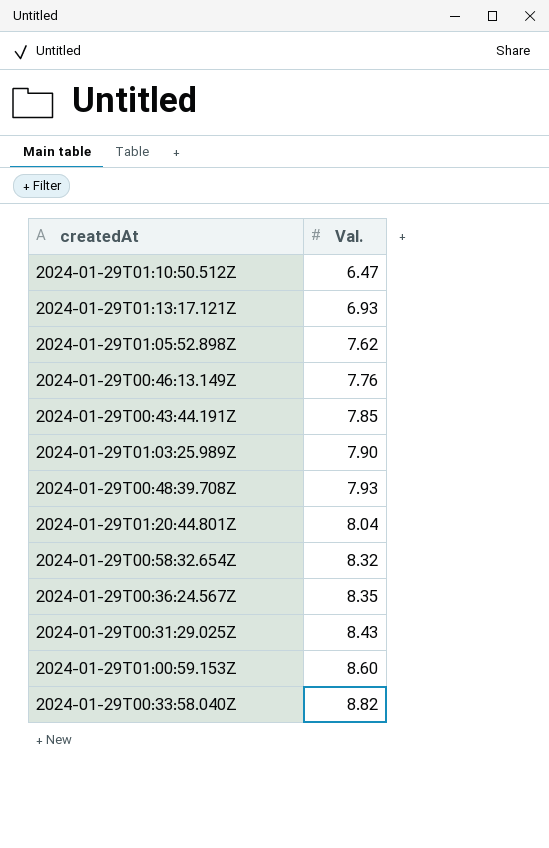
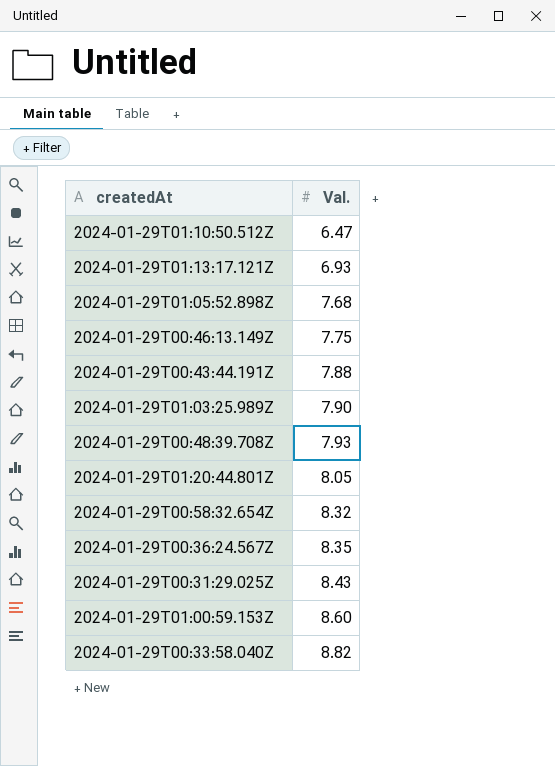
2024-01-29T01:05:52.898Z | Val.: 7.62 -> 7.68
2024-01-29T00:46:13.149Z | Val.: 7.76 -> 7.75
2024-01-29T00:43:44.191Z | Val.: 7.85 -> 7.88
2024-01-29T01:20:44.801Z | Val.: 8.04 -> 8.05

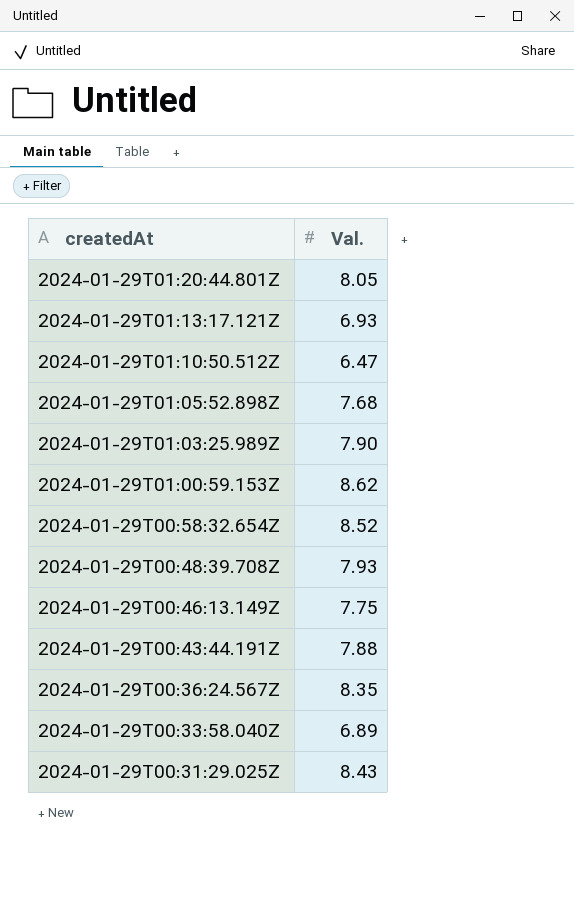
row order: Val. ascending -> createdAt descending
2024-01-29T01:00:59.153Z | Val.: 8.60 -> 8.62
2024-01-29T00:58:32.654Z | Val.: 8.32 -> 8.52
2024-01-29T00:33:58.040Z | Val.: 8.82 -> 6.89

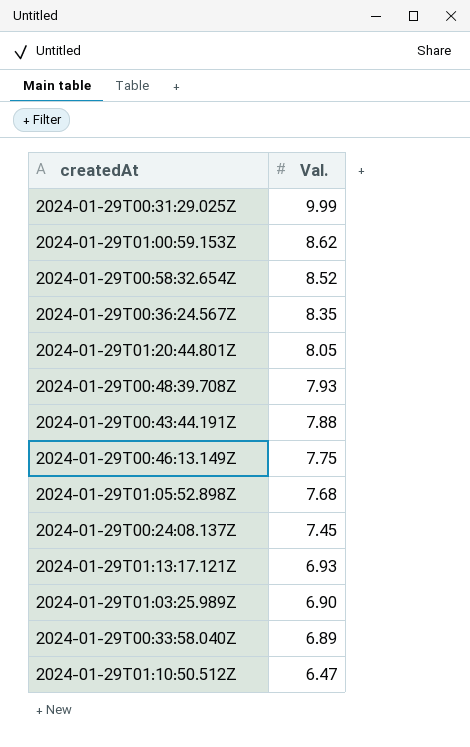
row order: createdAt descending -> Val. descending
2024-01-29T00:31:29.025Z | Val.: 8.43 -> 9.99
row 2024-01-29T00:24:08.137Z: none -> 7.45
2024-01-29T01:03:25.989Z | Val.: 7.90 -> 6.90

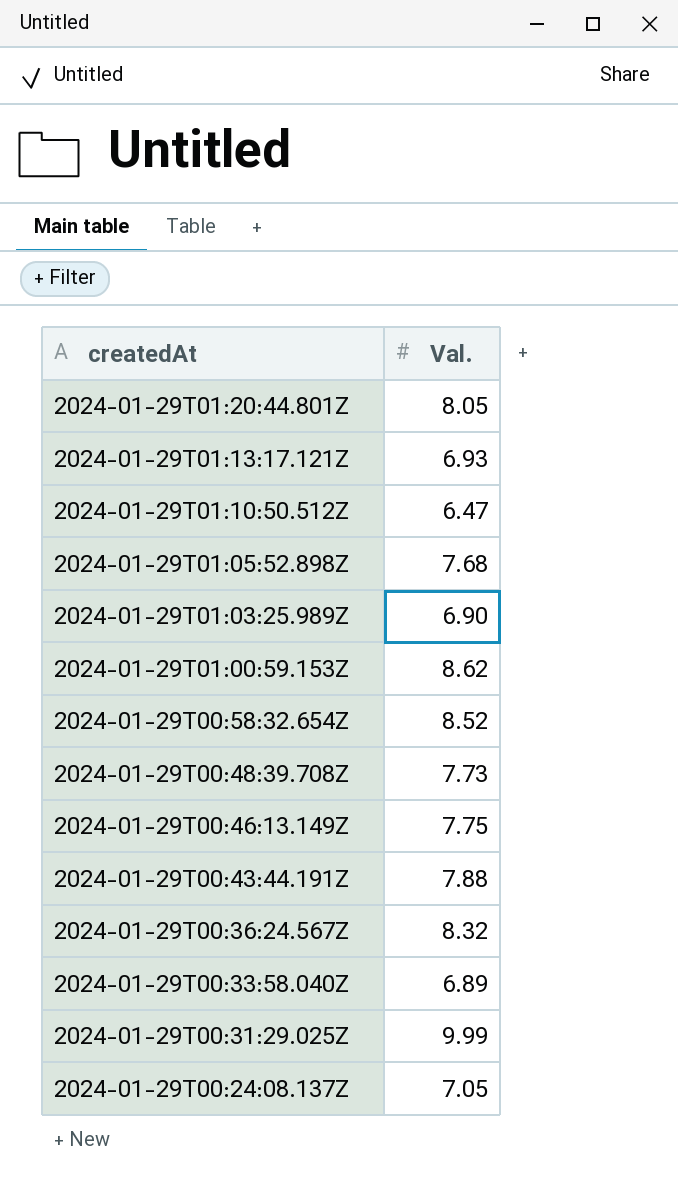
row order: Val. descending -> createdAt descending
2024-01-29T00:48:39.708Z | Val.: 7.93 -> 7.73
2024-01-29T00:36:24.567Z | Val.: 8.35 -> 8.32
2024-01-29T00:24:08.137Z | Val.: 7.45 -> 7.05

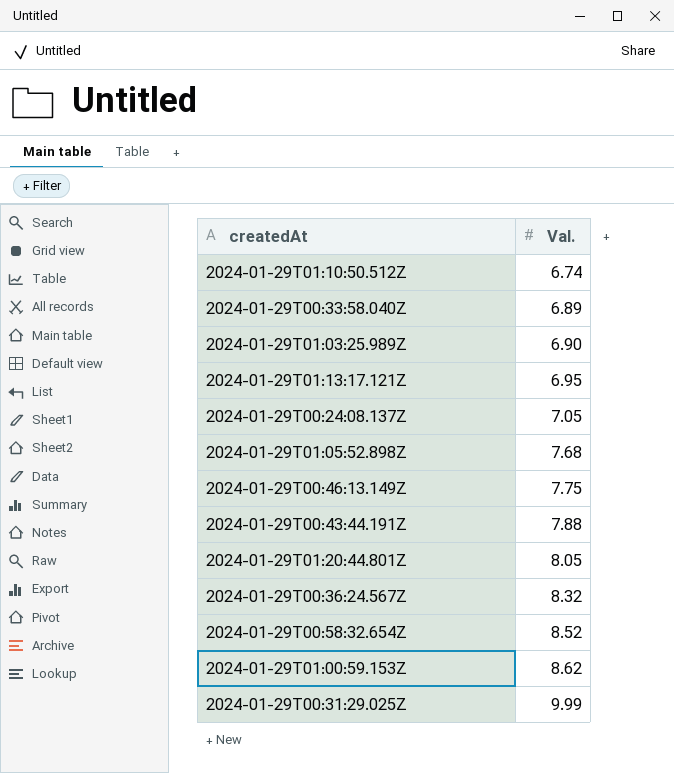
row order: createdAt descending -> Val. ascending
row 2024-01-29T00:48:39.708Z: 7.73 -> none
2024-01-29T01:10:50.512Z | Val.: 6.47 -> 6.74
2024-01-29T01:13:17.121Z | Val.: 6.93 -> 6.95

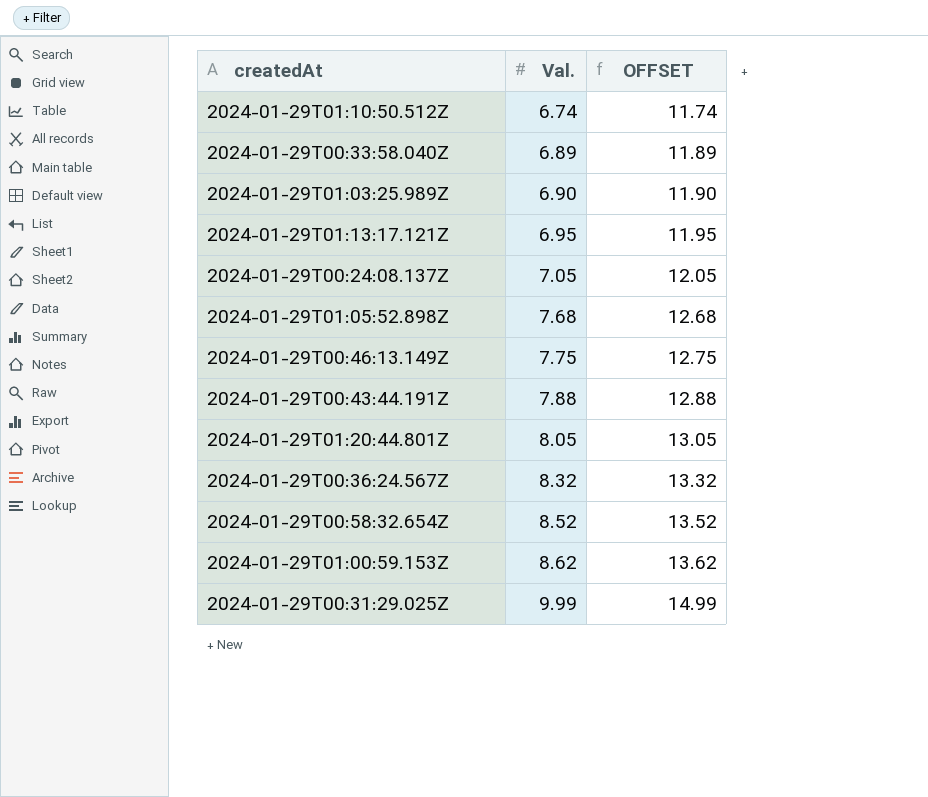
column OFFSET | formula: none -> [Val.] + 5

